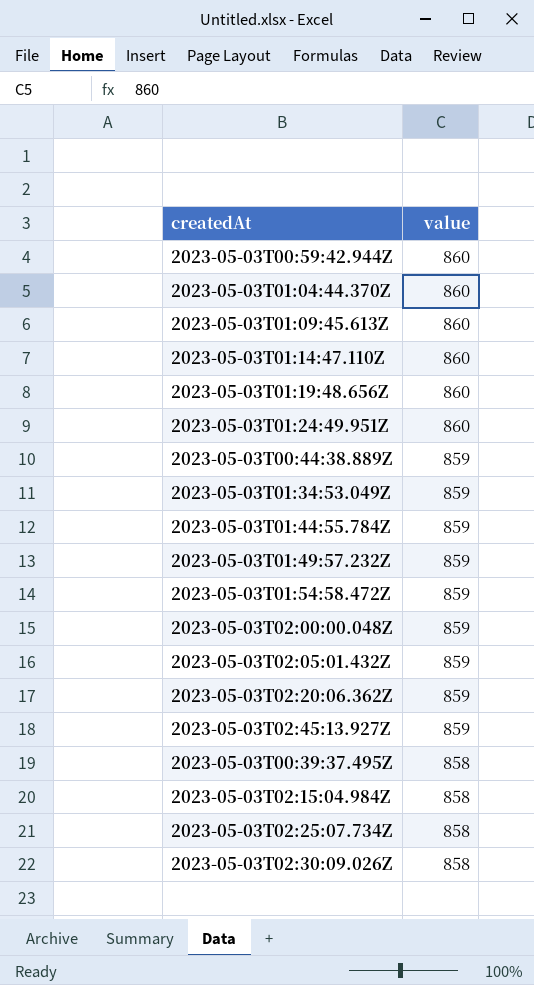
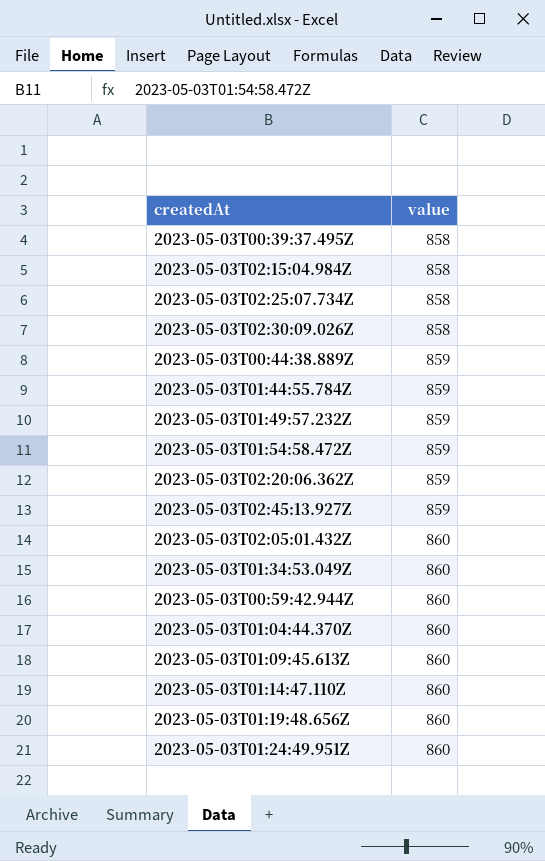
row order: value descending -> value ascending
row 2023-05-03T02:00:00.048Z: 859 -> none
2023-05-03T02:05:01.432Z | value: 859 -> 860
2023-05-03T01:34:53.049Z | value: 859 -> 860

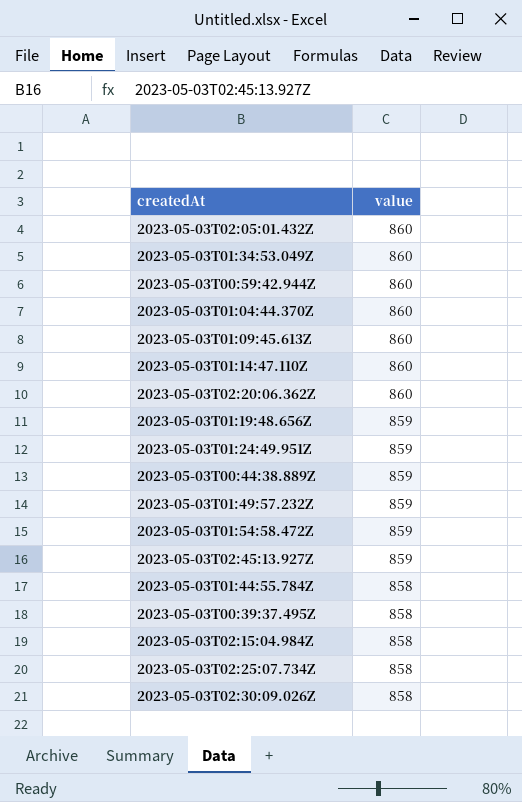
row order: value ascending -> value descending
2023-05-03T02:20:06.362Z | value: 859 -> 860
2023-05-03T01:19:48.656Z | value: 860 -> 859
2023-05-03T01:24:49.951Z | value: 860 -> 859
2023-05-03T01:44:55.784Z | value: 859 -> 858

